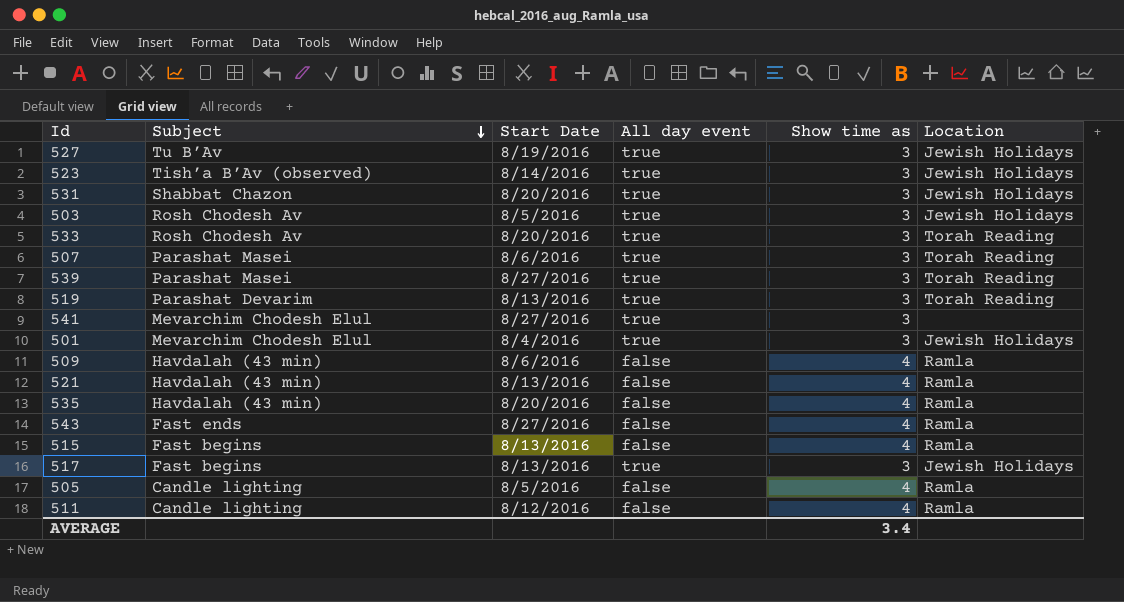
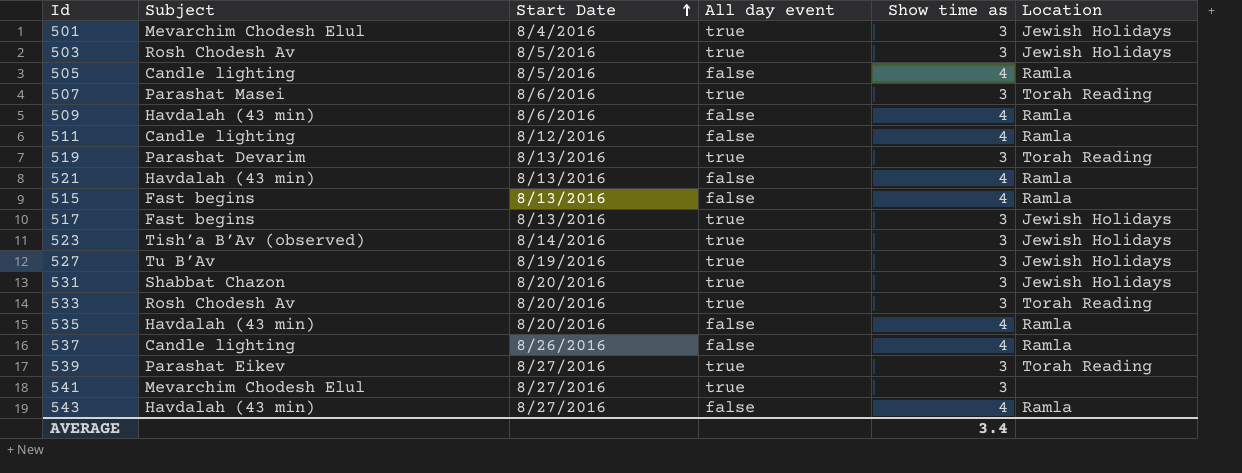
row order: Subject descending -> Start Date ascending
row 537: none -> Candle lighting | 8/26/2016 | false | 4 | Ramla
539 | Subject: Parashat Masei -> Parashat Eikev
543 | Subject: Fast ends -> Havdalah (43 min)

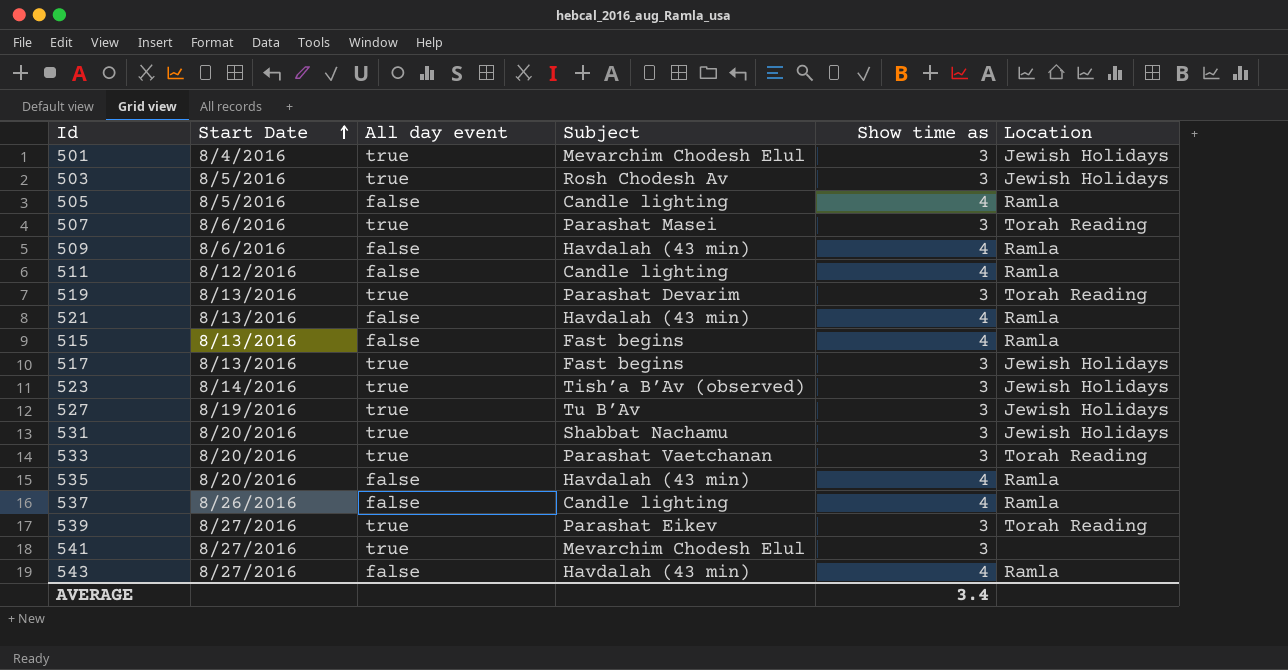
column Subject | position: 2 -> 4
531 | Subject: Shabbat Chazon -> Shabbat Nachamu
533 | Subject: Rosh Chodesh Av -> Parashat Vaetchanan

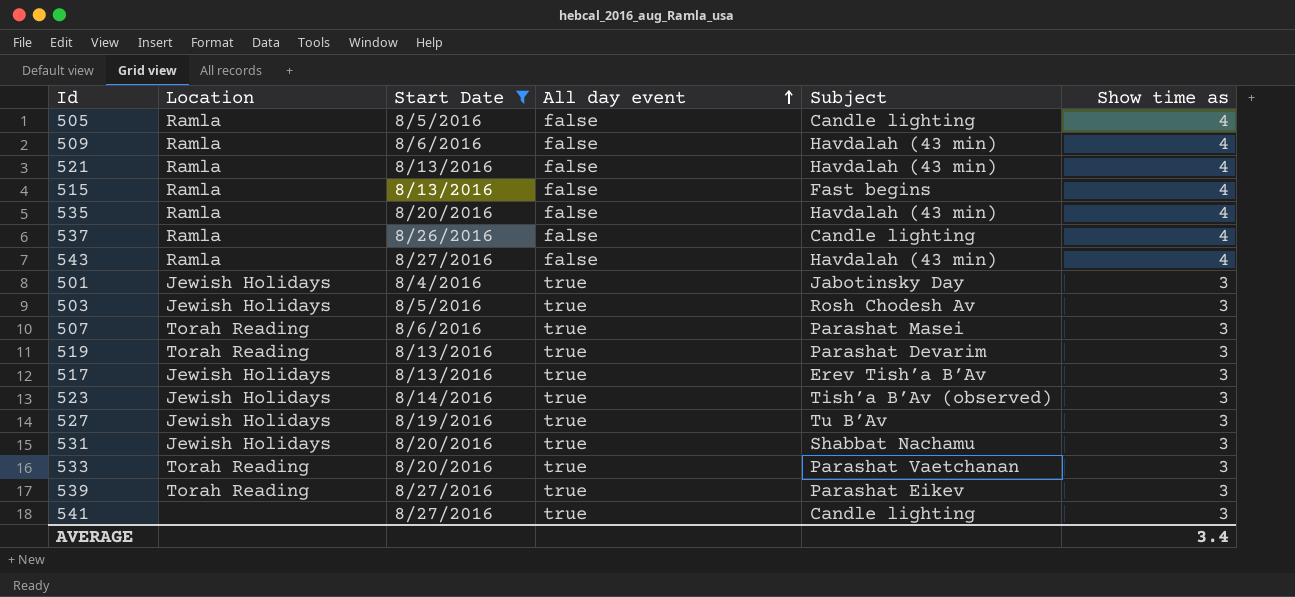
filter: none -> Start Date != 8/12/2016
row order: Start Date ascending -> All day event ascending
column Location | position: 6 -> 2
501 | Subject: Mevarchim Chodesh Elul -> Jabotinsky Day
517 | Subject: Fast begins -> Erev Tish’a B’Av
541 | Subject: Mevarchim Chodesh Elul -> Candle lighting

